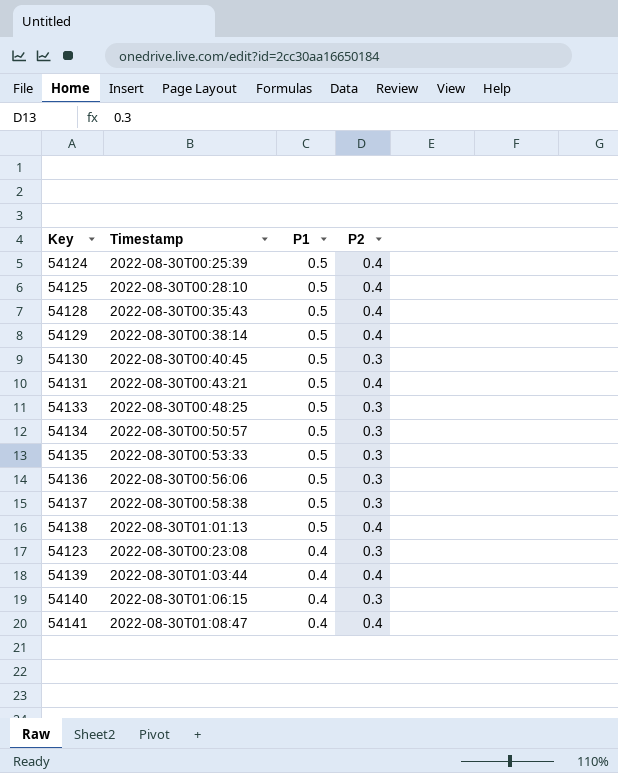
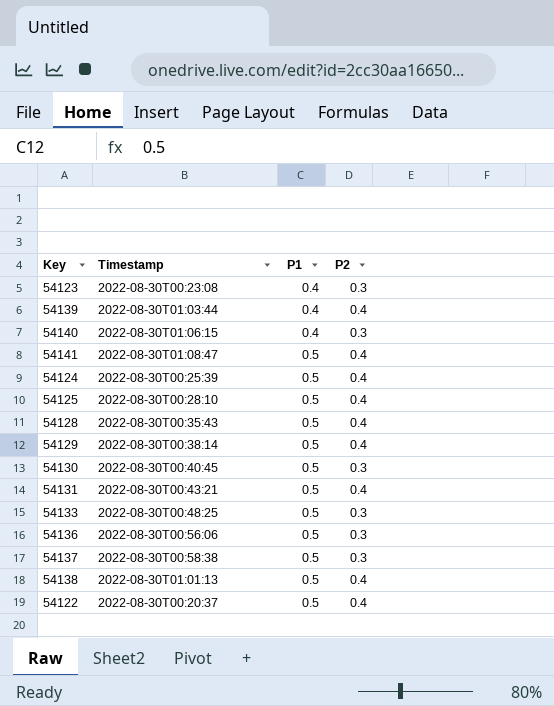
row order: P1 descending -> P1 ascending
row 54134: 2022-08-30T00:50:57 | 0.5 | 0.3 -> none
row 54135: 2022-08-30T00:53:33 | 0.5 | 0.3 -> none
54141 | P1: 0.4 -> 0.5
row 54122: none -> 2022-08-30T00:20:37 | 0.5 | 0.4

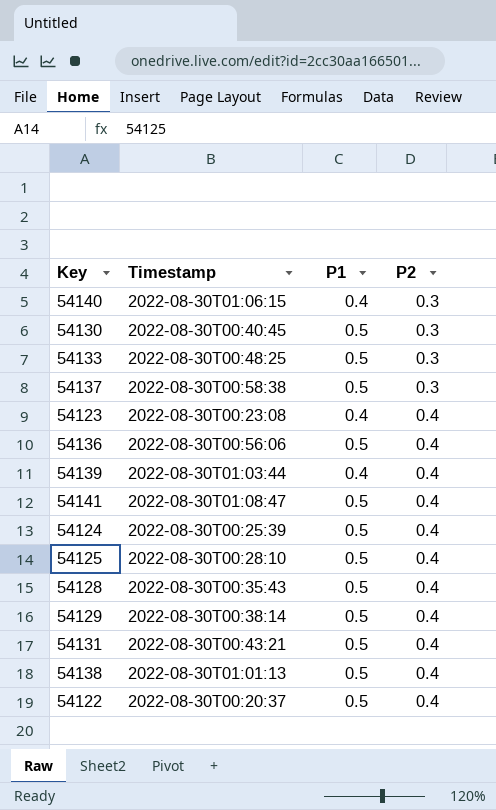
row order: P1 ascending -> P2 ascending
54123 | P2: 0.3 -> 0.4
54136 | P2: 0.3 -> 0.4

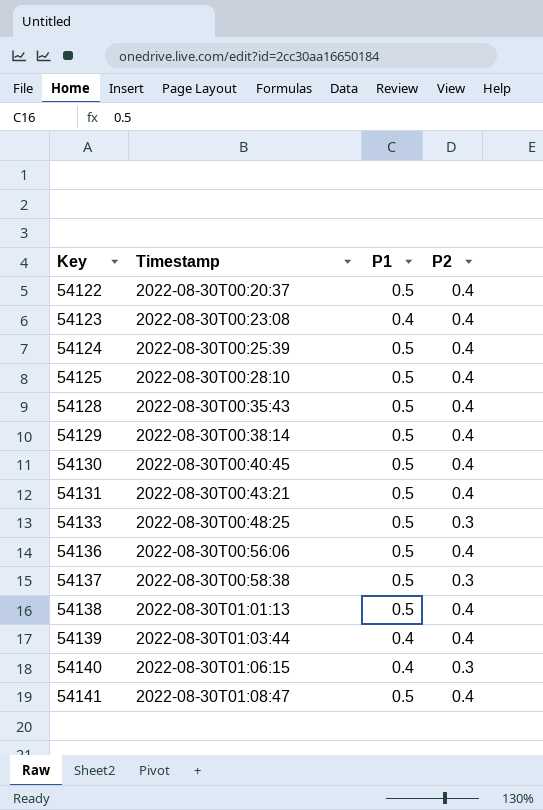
row order: P2 ascending -> Key ascending
54130 | P2: 0.3 -> 0.4

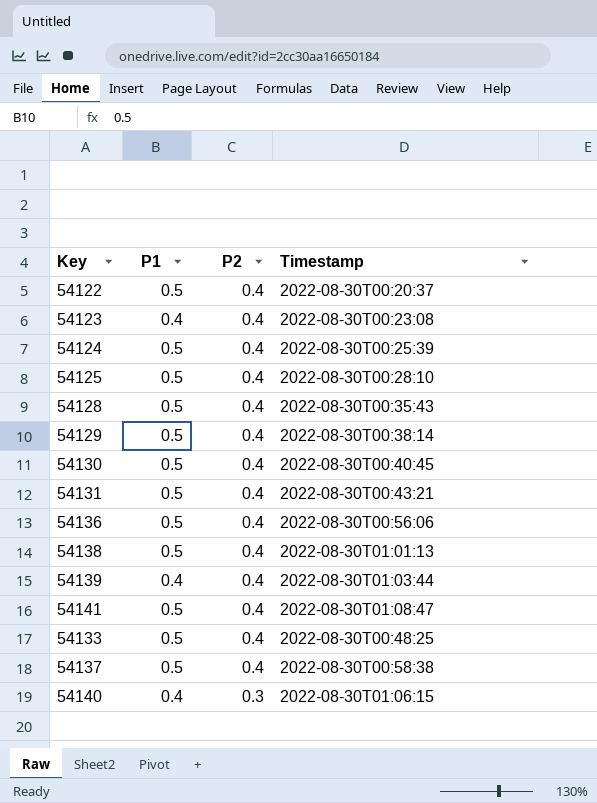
row order: Key ascending -> P2 descending
column Timestamp | position: 2 -> 4
54133 | P2: 0.3 -> 0.4
54137 | P2: 0.3 -> 0.4

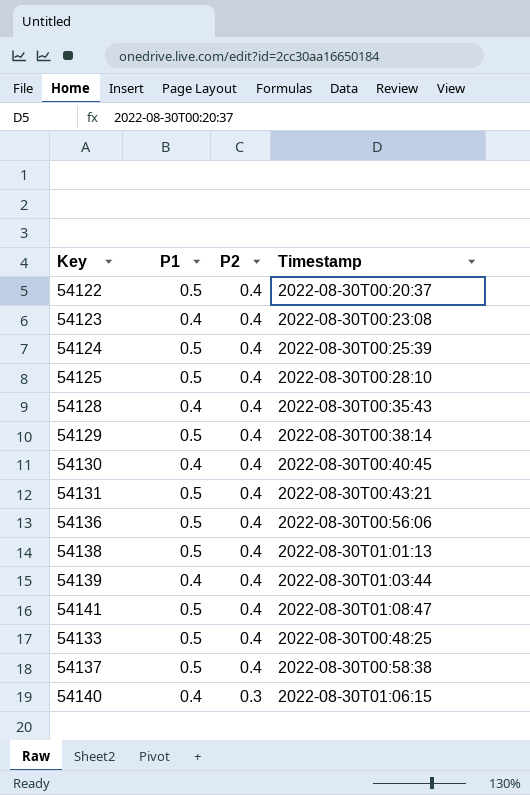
54128 | P1: 0.5 -> 0.4
54130 | P1: 0.5 -> 0.4

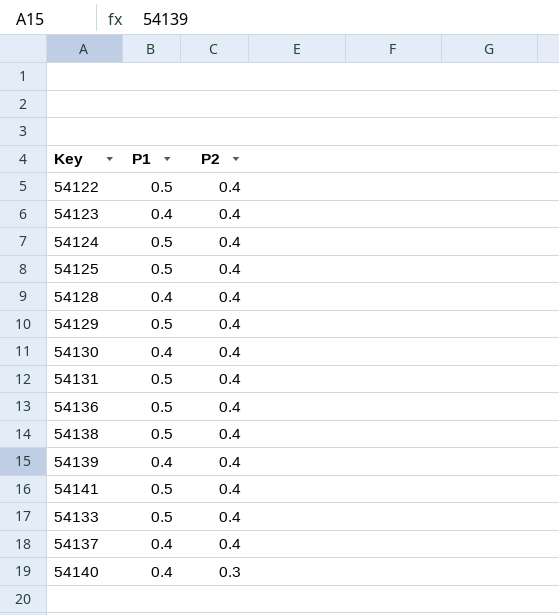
column Timestamp | position: 4 -> none
54137 | P1: 0.5 -> 0.4

